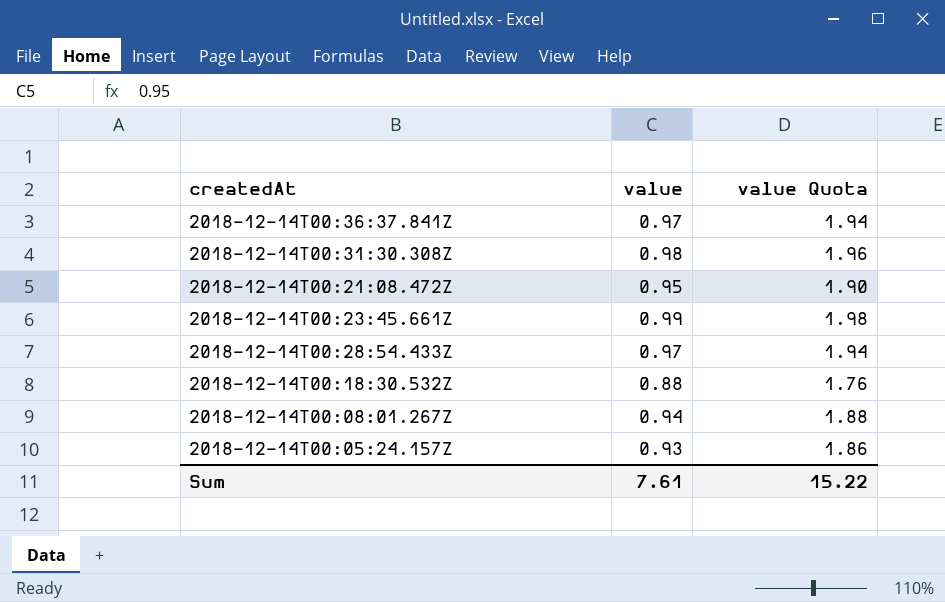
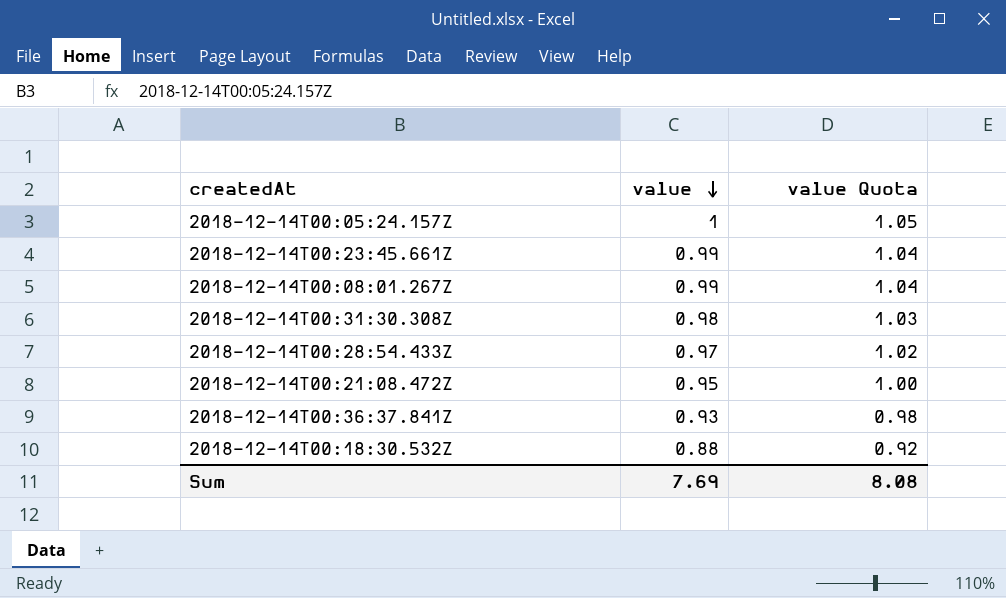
row order: none -> value descending
column value Quota | formula: [value] * 2 -> [value] * 1.05
2018-12-14T00:05:24.157Z | value: 0.93 -> 1
2018-12-14T00:08:01.267Z | value: 0.94 -> 0.99
2018-12-14T00:36:37.841Z | value: 0.97 -> 0.93
Sum | value: 7.61 -> 7.69
Sum | value Quota: 15.22 -> 8.08

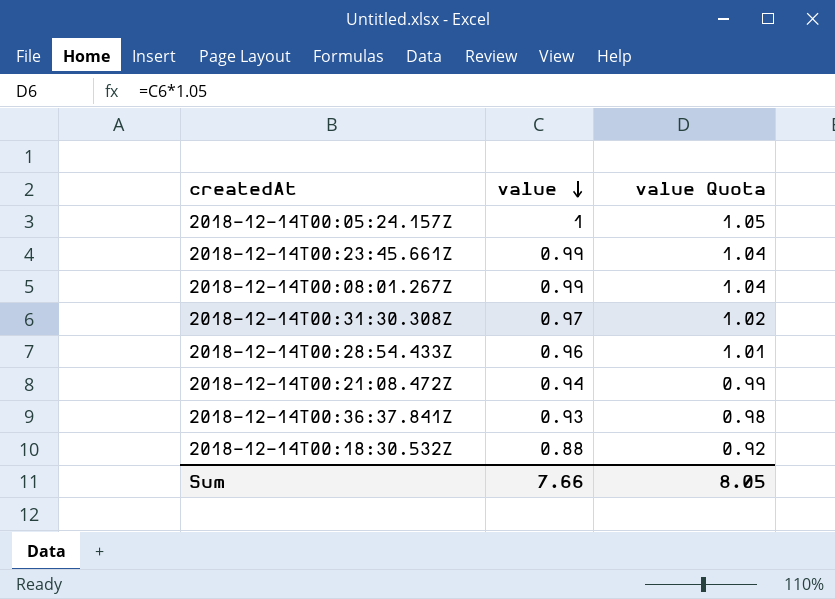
2018-12-14T00:31:30.308Z | value: 0.98 -> 0.97
2018-12-14T00:31:30.308Z | value Quota: 1.03 -> 1.02
2018-12-14T00:28:54.433Z | value: 0.97 -> 0.96
2018-12-14T00:28:54.433Z | value Quota: 1.02 -> 1.01
2018-12-14T00:21:08.472Z | value: 0.95 -> 0.94
2018-12-14T00:21:08.472Z | value Quota: 1.00 -> 0.99
Sum | value: 7.69 -> 7.66
Sum | value Quota: 8.08 -> 8.05

